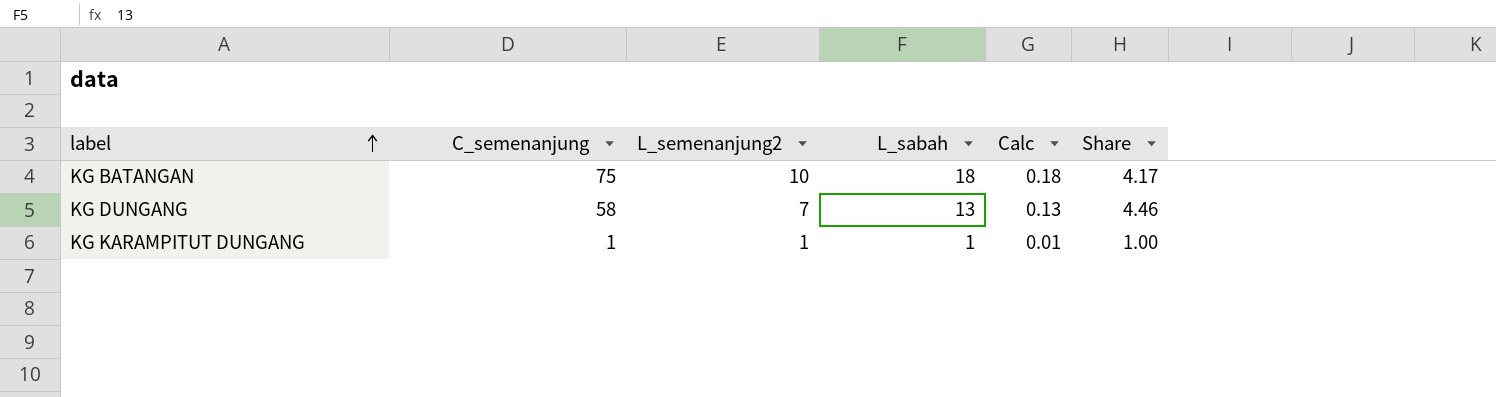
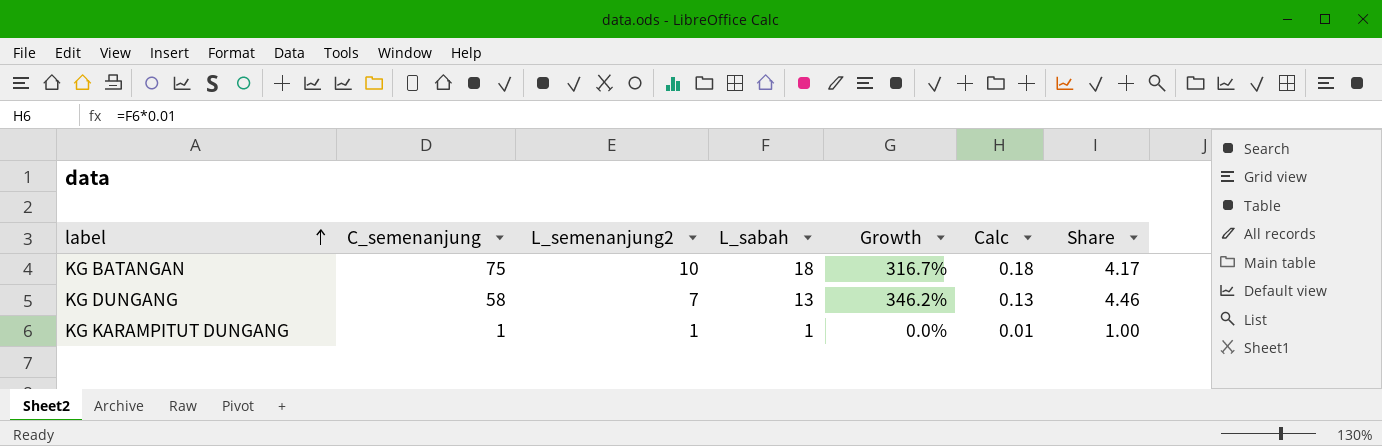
column Growth | formula: none -> ([C_semenanjung] - [L_sabah]) / [L_sabah]

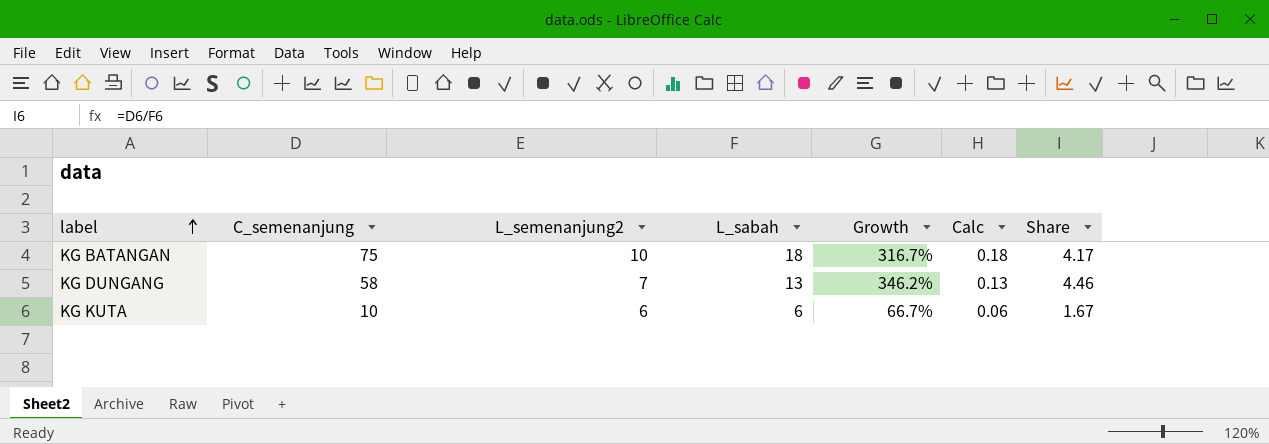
row KG KARAMPITUT DUNGANG: 1 | 1 | 1 | 0.0% | 0.01 | 1.00 -> none
row KG KUTA: none -> 10 | 6 | 6 | 66.7% | 0.06 | 1.67

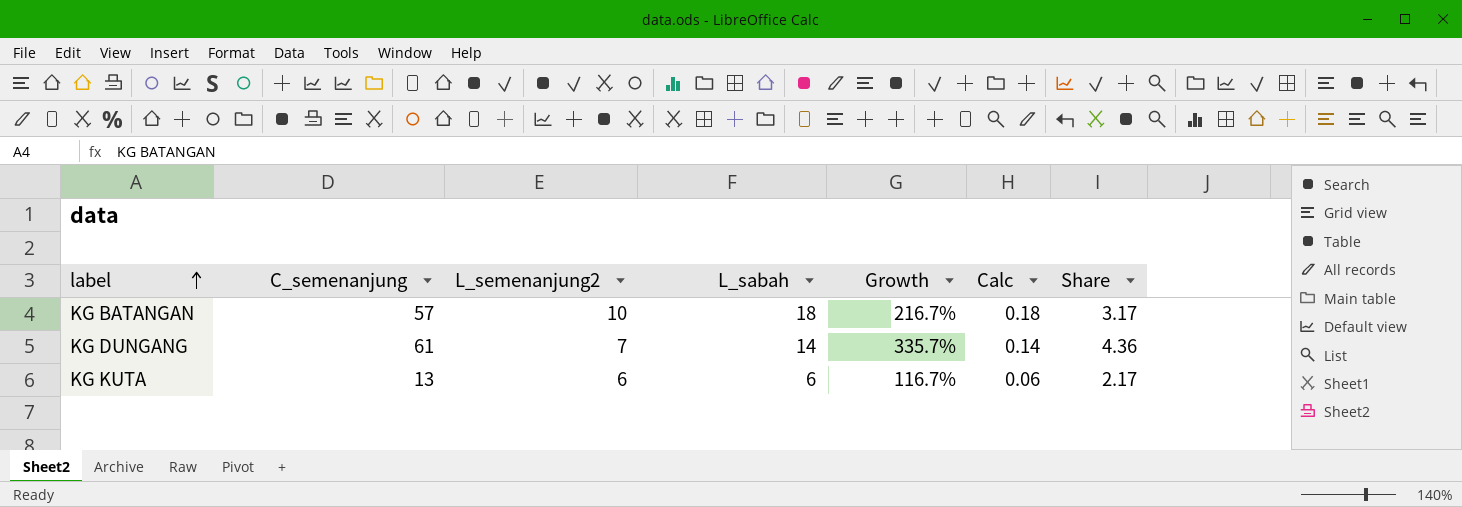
KG BATANGAN | C_semenanjung: 75 -> 57
KG BATANGAN | Growth: 316.7% -> 216.7%
KG BATANGAN | Share: 4.17 -> 3.17
KG DUNGANG | C_semenanjung: 58 -> 61
KG DUNGANG | L_sabah: 13 -> 14
KG DUNGANG | Growth: 346.2% -> 335.7%
KG DUNGANG | Calc: 0.13 -> 0.14
KG DUNGANG | Share: 4.46 -> 4.36
KG KUTA | C_semenanjung: 10 -> 13
KG KUTA | Growth: 66.7% -> 116.7%
KG KUTA | Share: 1.67 -> 2.17

